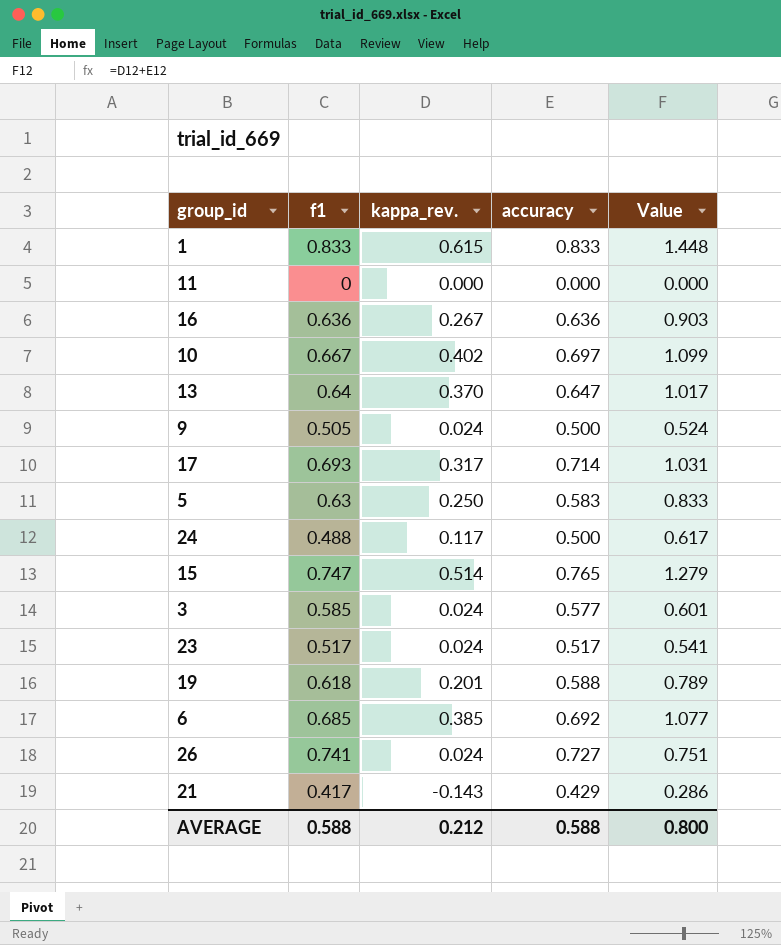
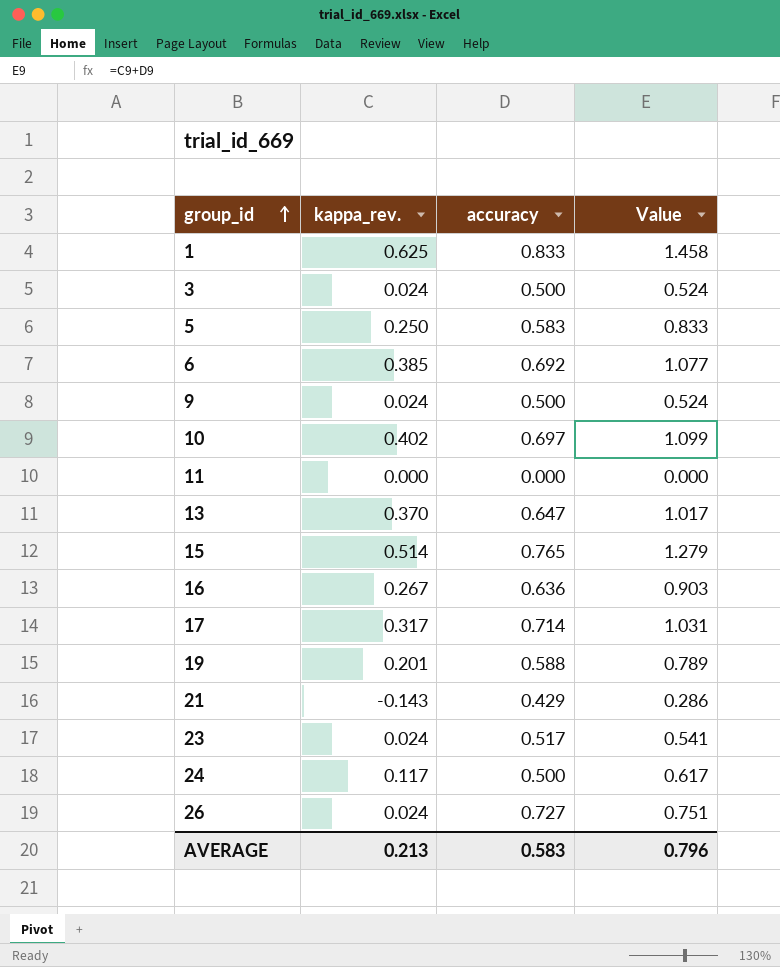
row order: none -> group_id ascending
column f1 | position: 2 -> none
1 | kappa_rev.: 0.615 -> 0.625
1 | Value: 1.448 -> 1.458
3 | accuracy: 0.577 -> 0.500
3 | Value: 0.601 -> 0.524
AVERAGE | kappa_rev.: 0.212 -> 0.213
AVERAGE | accuracy: 0.588 -> 0.583
AVERAGE | Value: 0.800 -> 0.796

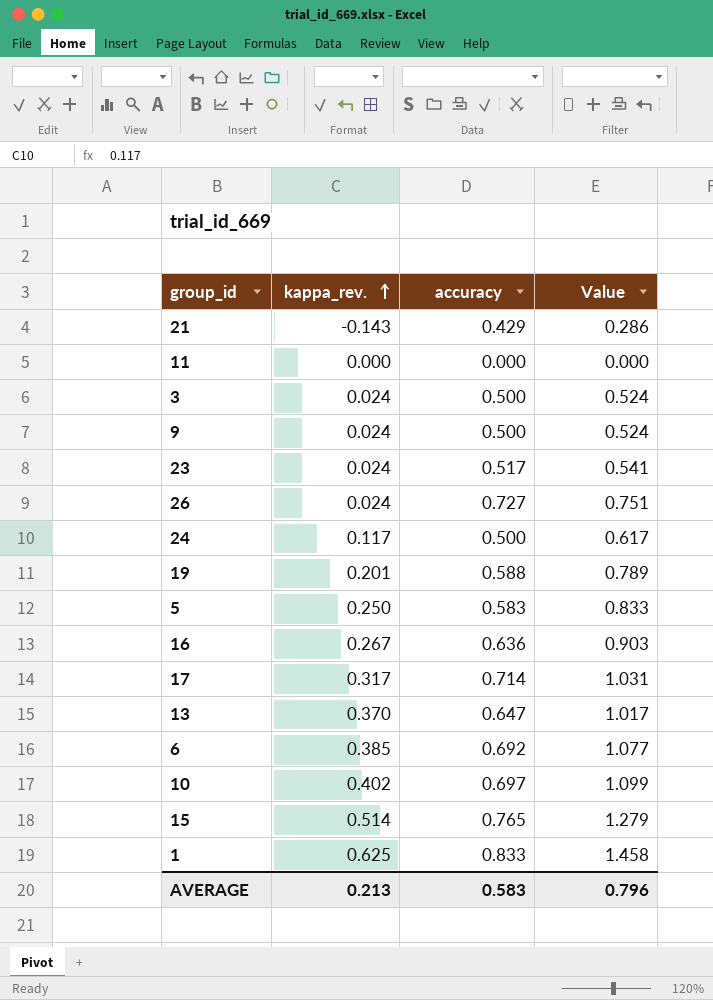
row order: group_id ascending -> kappa_rev. ascending

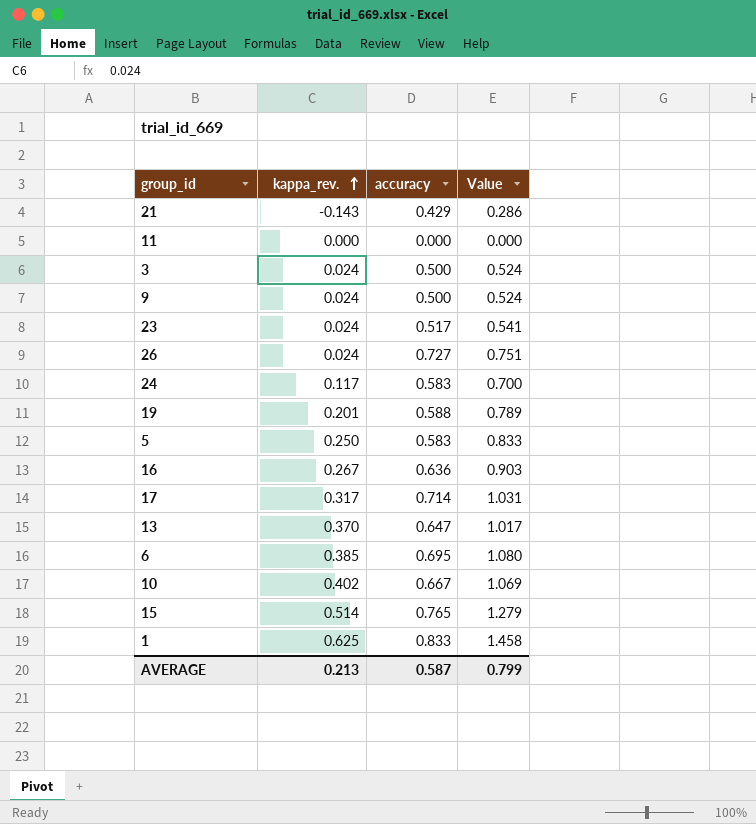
24 | accuracy: 0.500 -> 0.583
24 | Value: 0.617 -> 0.700
6 | accuracy: 0.692 -> 0.695
6 | Value: 1.077 -> 1.080
10 | accuracy: 0.697 -> 0.667
10 | Value: 1.099 -> 1.069
AVERAGE | accuracy: 0.583 -> 0.587
AVERAGE | Value: 0.796 -> 0.799

